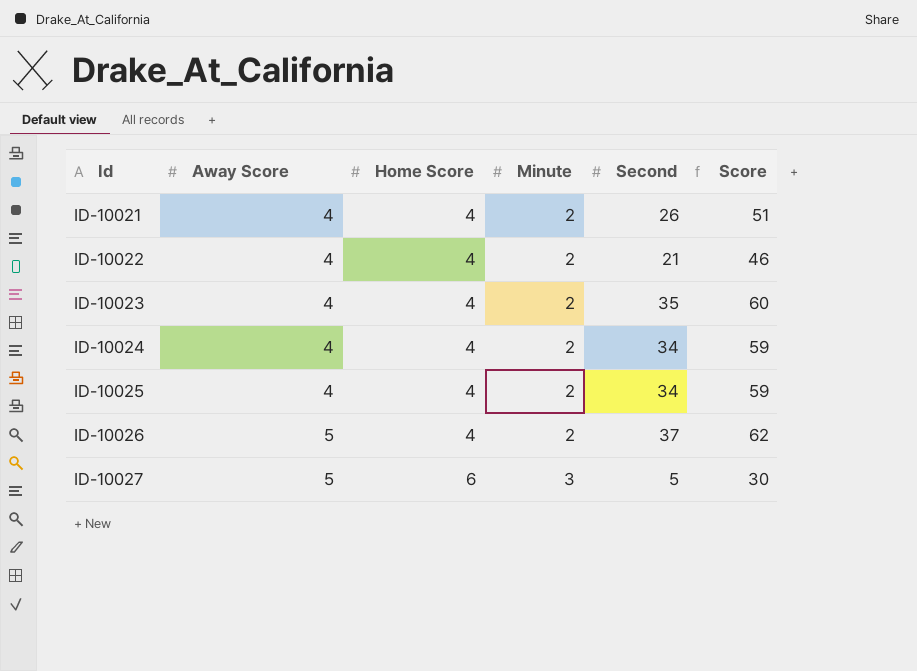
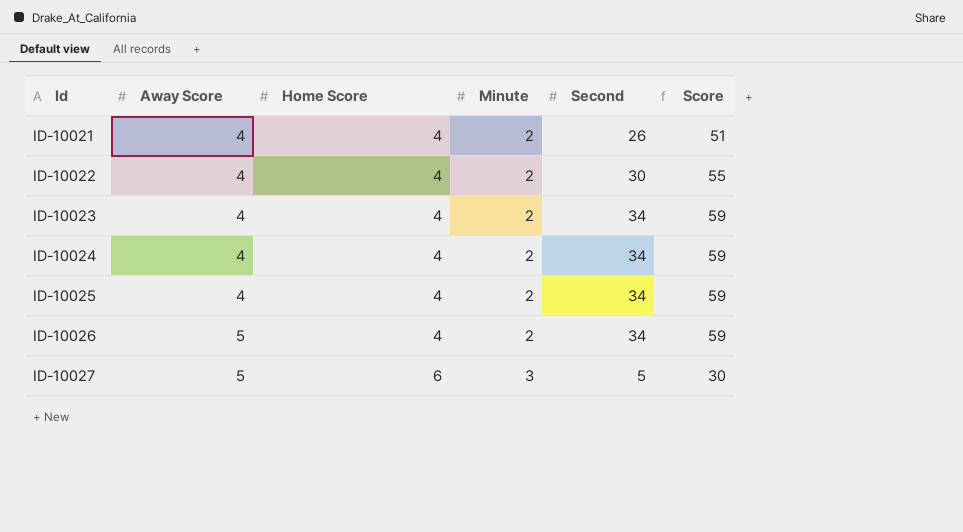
ID-10022 | Second: 21 -> 30
ID-10022 | Score: 46 -> 55
ID-10023 | Second: 35 -> 34
ID-10023 | Score: 60 -> 59
ID-10026 | Second: 37 -> 34
ID-10026 | Score: 62 -> 59

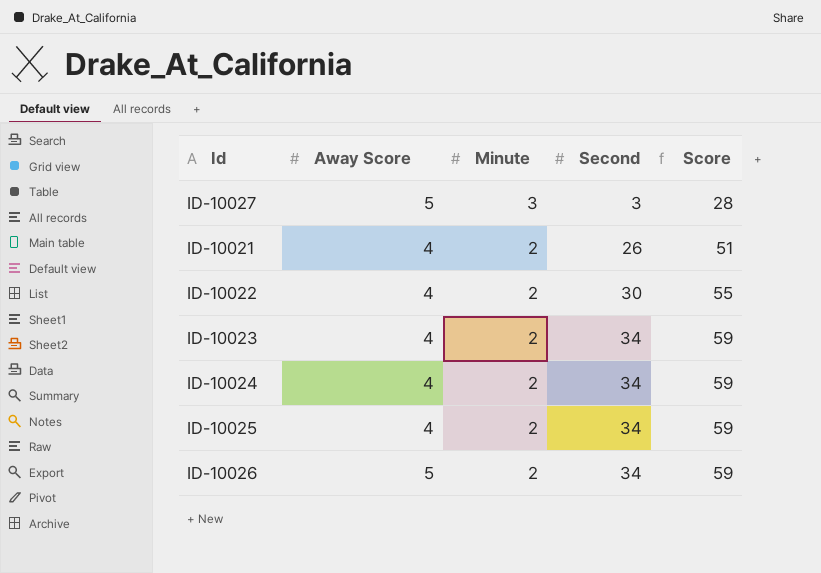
row order: Id ascending -> Minute descending
column Home Score | position: 3 -> none
ID-10027 | Second: 5 -> 3
ID-10027 | Score: 30 -> 28

